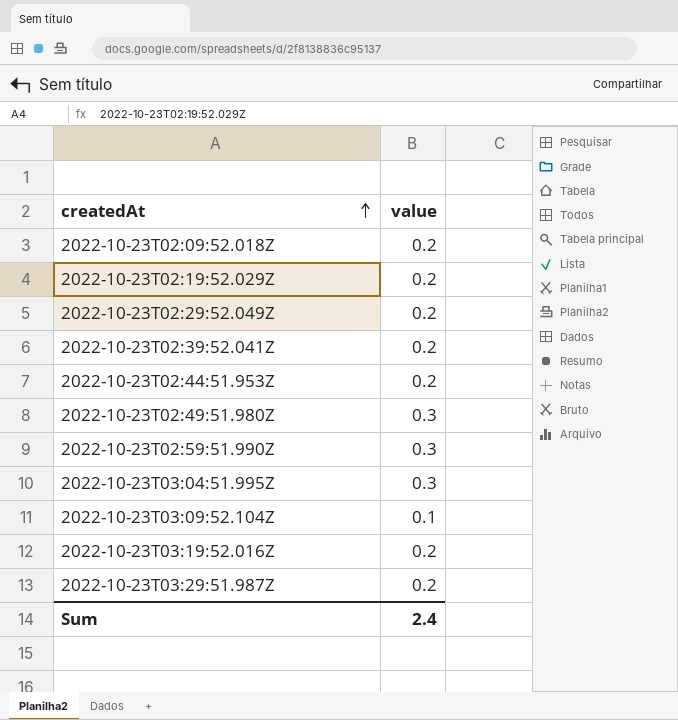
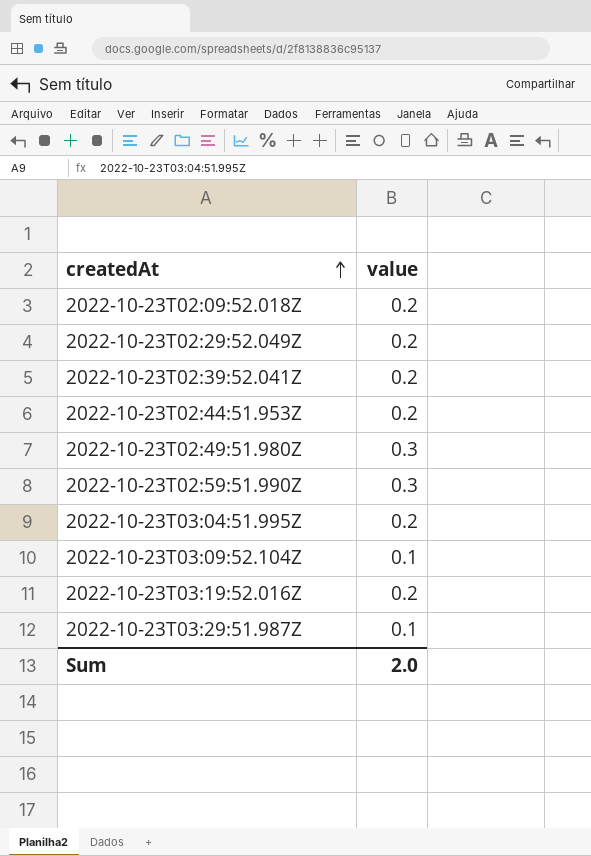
row 2022-10-23T02:19:52.029Z: 0.2 -> none
2022-10-23T03:04:51.995Z | value: 0.3 -> 0.2
2022-10-23T03:29:51.987Z | value: 0.2 -> 0.1
Sum | value: 2.4 -> 2.0

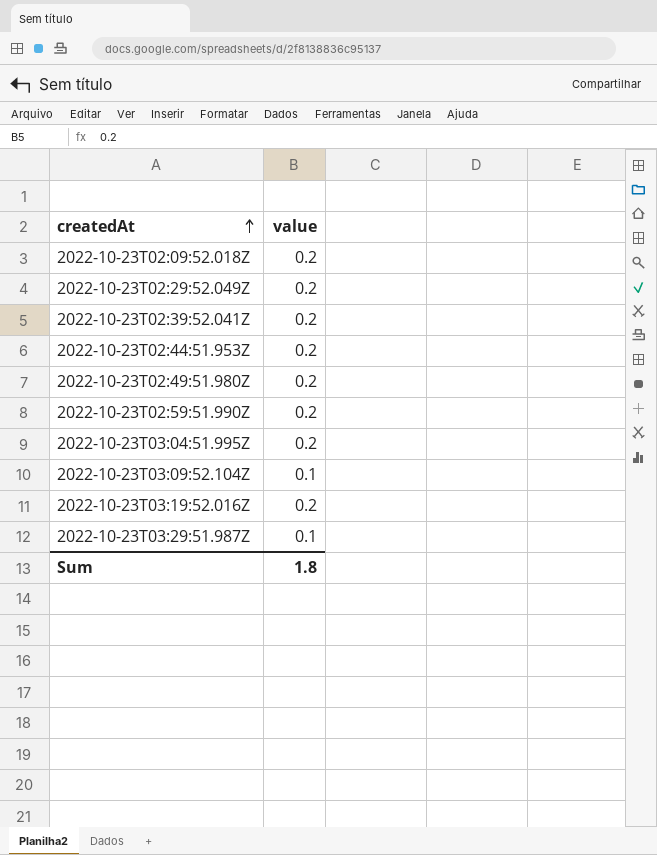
2022-10-23T02:49:51.980Z | value: 0.3 -> 0.2
2022-10-23T02:59:51.990Z | value: 0.3 -> 0.2
Sum | value: 2.0 -> 1.8

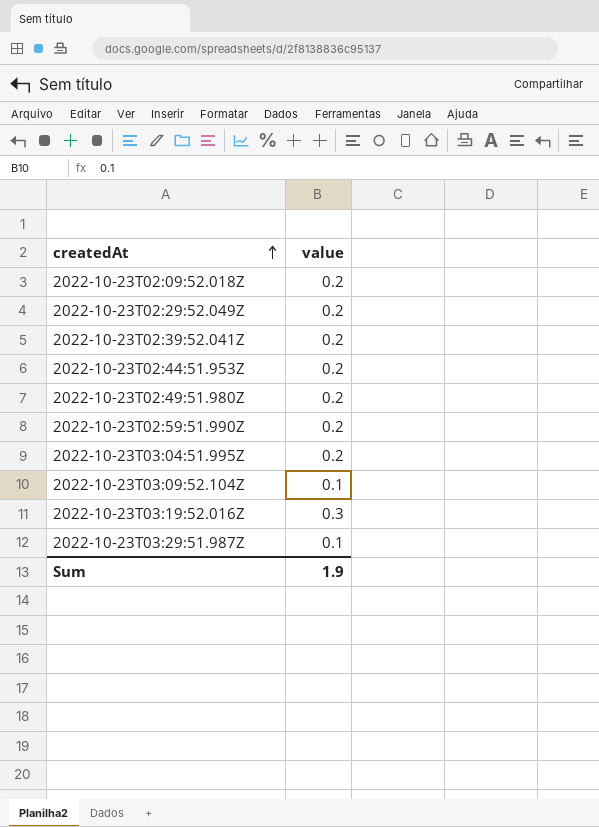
2022-10-23T03:19:52.016Z | value: 0.2 -> 0.3
Sum | value: 1.8 -> 1.9

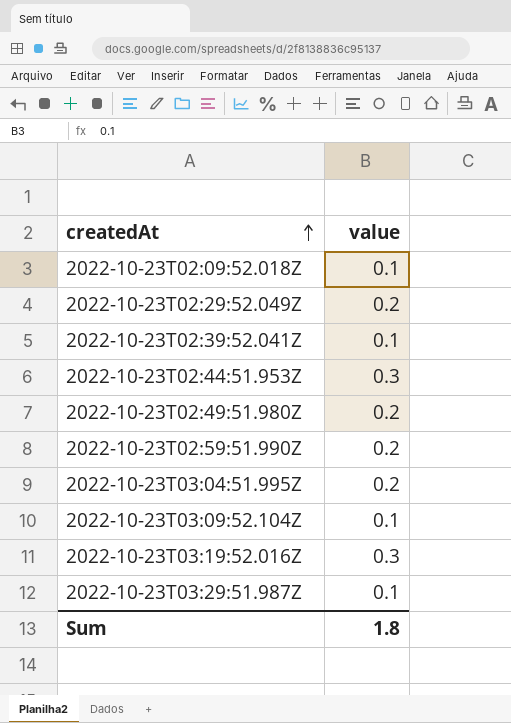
2022-10-23T02:09:52.018Z | value: 0.2 -> 0.1
2022-10-23T02:39:52.041Z | value: 0.2 -> 0.1
2022-10-23T02:44:51.953Z | value: 0.2 -> 0.3
Sum | value: 1.9 -> 1.8

